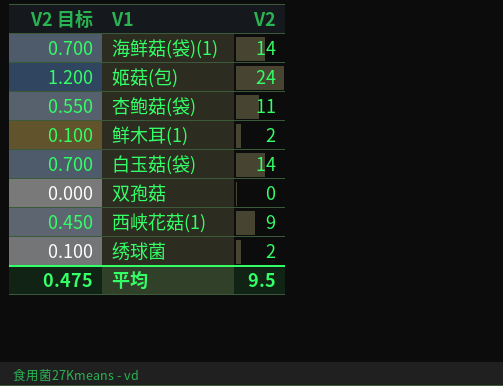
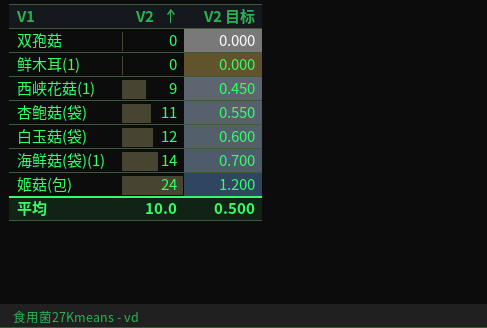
row order: none -> V2 ascending
column V2 目标 | position: 1 -> 3
row 绣球菌: 0.100 | 2 -> none
鲜木耳(1) | V2: 2 -> 0
鲜木耳(1) | V2 目标: 0.100 -> 0.000
白玉菇(袋) | V2: 14 -> 12
白玉菇(袋) | V2 目标: 0.700 -> 0.600
平均 | V2: 9.5 -> 10.0
平均 | V2 目标: 0.475 -> 0.500

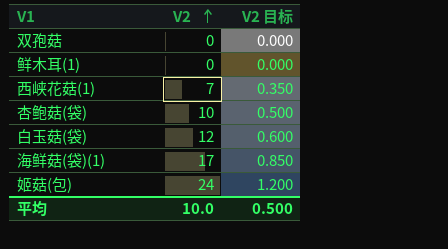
西峡花菇(1) | V2: 9 -> 7
西峡花菇(1) | V2 目标: 0.450 -> 0.350
杏鲍菇(袋) | V2: 11 -> 10
杏鲍菇(袋) | V2 目标: 0.550 -> 0.500
海鲜菇(袋)(1) | V2: 14 -> 17
海鲜菇(袋)(1) | V2 目标: 0.700 -> 0.850

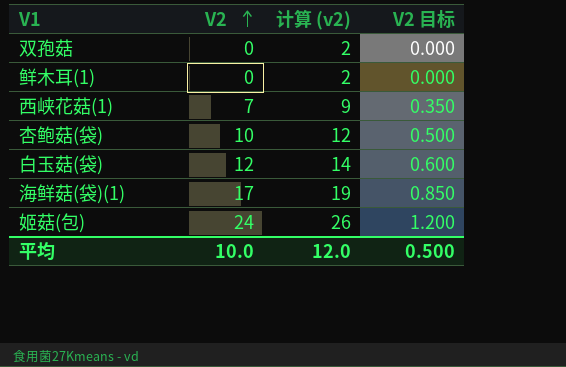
column 计算 (v2) | formula: none -> [V2] + 2

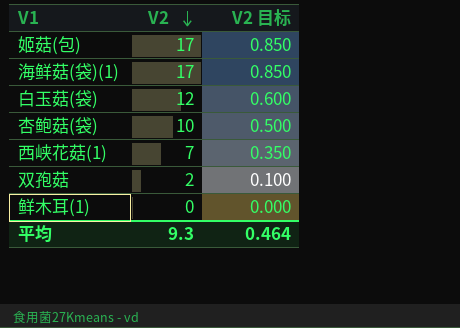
row order: V2 ascending -> V2 descending
column 计算 (v2) | formula: [V2] + 2 -> none
姬菇(包) | V2: 24 -> 17
姬菇(包) | V2 目标: 1.200 -> 0.850
双孢菇 | V2: 0 -> 2
双孢菇 | V2 目标: 0.000 -> 0.100
平均 | V2: 10.0 -> 9.3
平均 | V2 目标: 0.500 -> 0.464

